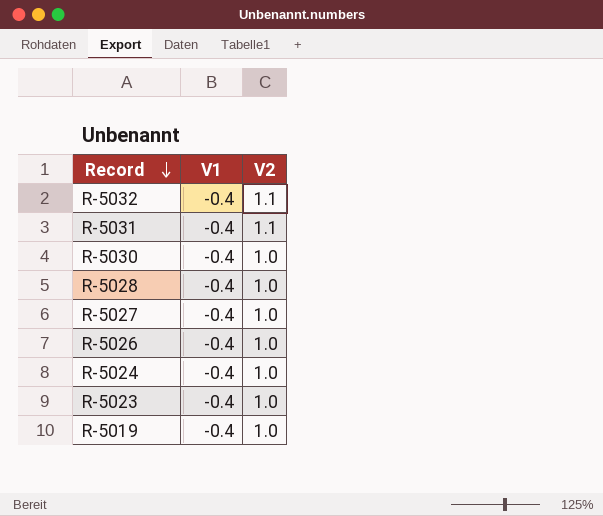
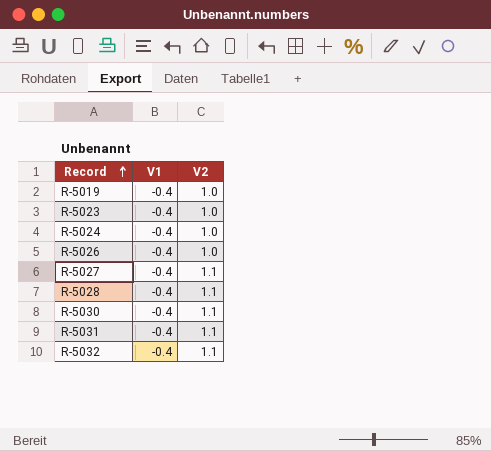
row order: Record descending -> Record ascending
R-5027 | V2: 1.0 -> 1.1
R-5028 | V2: 1.0 -> 1.1
R-5030 | V2: 1.0 -> 1.1

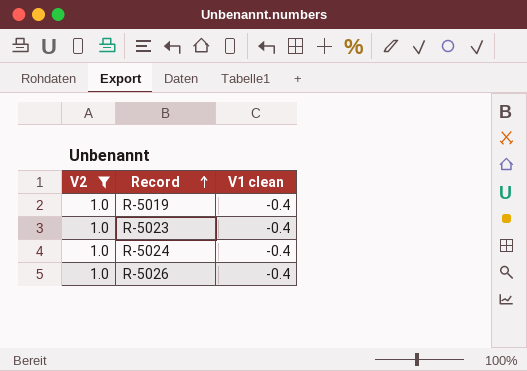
filter: none -> V2 = 1.0
column V2 | position: 3 -> 1
column name: V1 -> V1 clean

